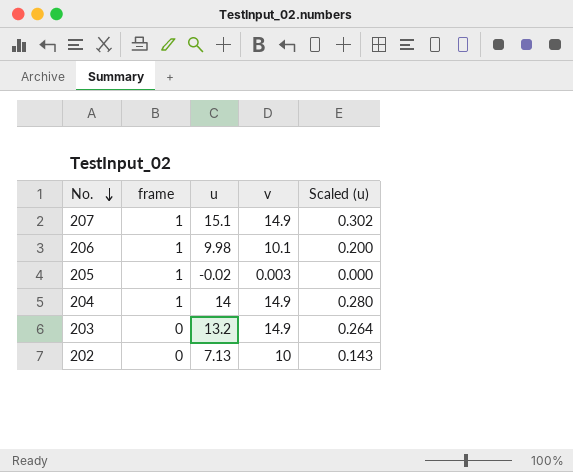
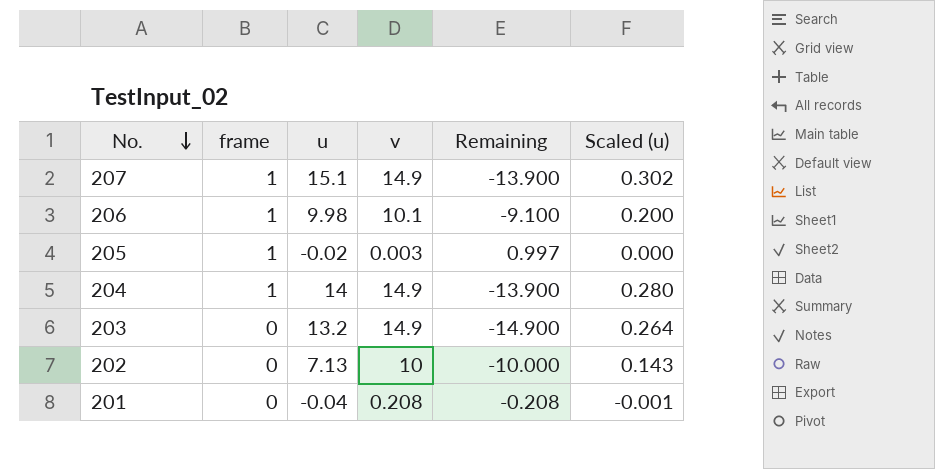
column Remaining | formula: none -> [frame] - [v]
row 201: none -> 0 | -0.04 | 0.208 | -0.208 | -0.001

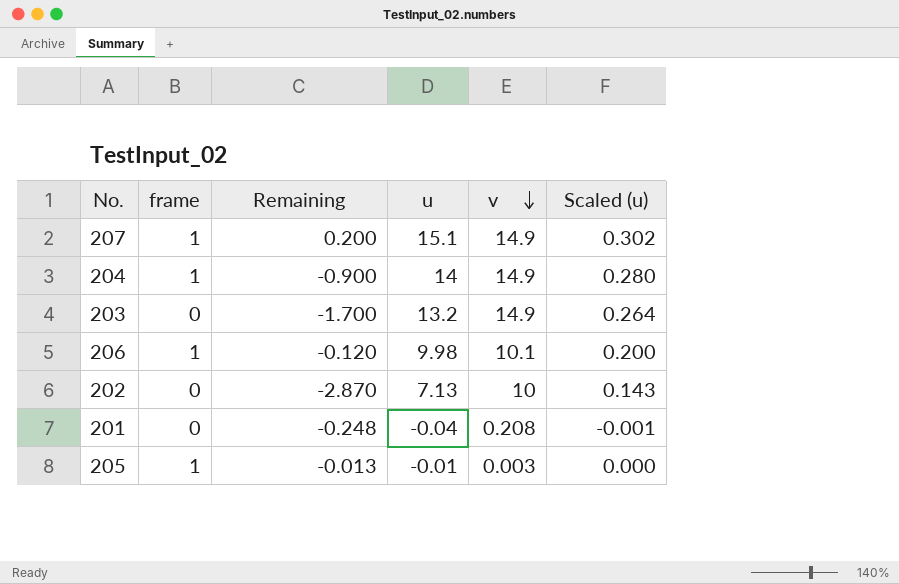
row order: No. descending -> v descending
column Remaining | formula: [frame] - [v] -> [u] - [v]
column Remaining | position: 5 -> 3
205 | u: -0.02 -> -0.01

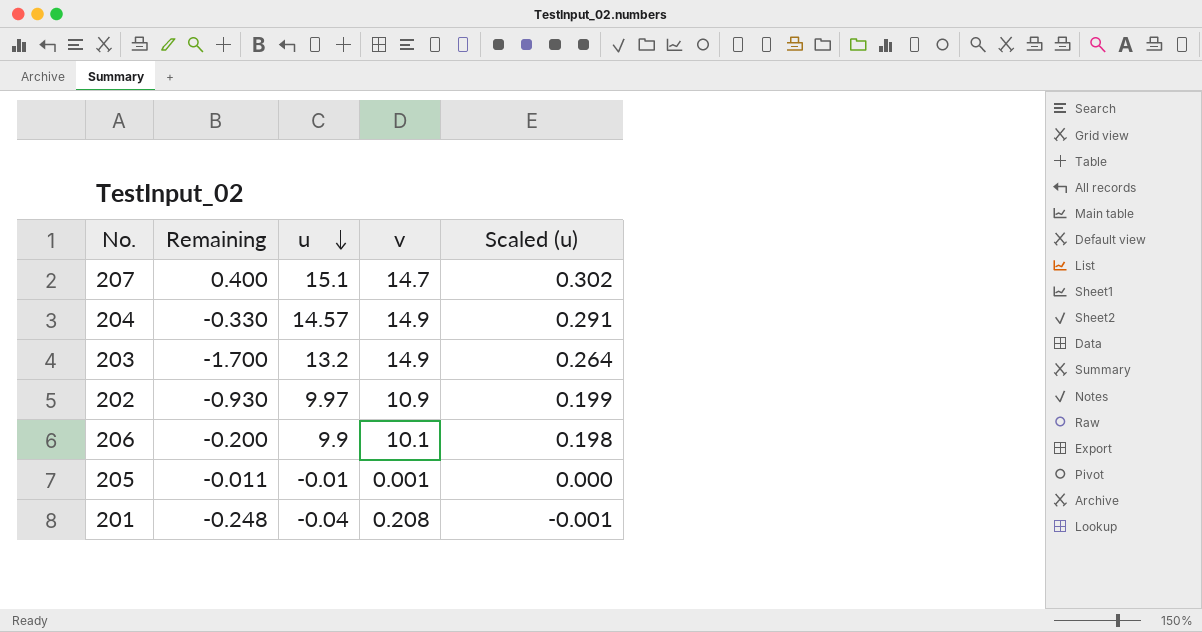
row order: v descending -> u descending
column frame | position: 2 -> none
207 | Remaining: 0.200 -> 0.400
207 | v: 14.9 -> 14.7
204 | Remaining: -0.900 -> -0.330
204 | u: 14 -> 14.57
204 | Scaled (u): 0.280 -> 0.291
202 | Remaining: -2.870 -> -0.930
202 | u: 7.13 -> 9.97
202 | v: 10 -> 10.9
202 | Scaled (u): 0.143 -> 0.199
206 | Remaining: -0.120 -> -0.200
206 | u: 9.98 -> 9.9
206 | Scaled (u): 0.200 -> 0.198
205 | Remaining: -0.013 -> -0.011
205 | v: 0.003 -> 0.001

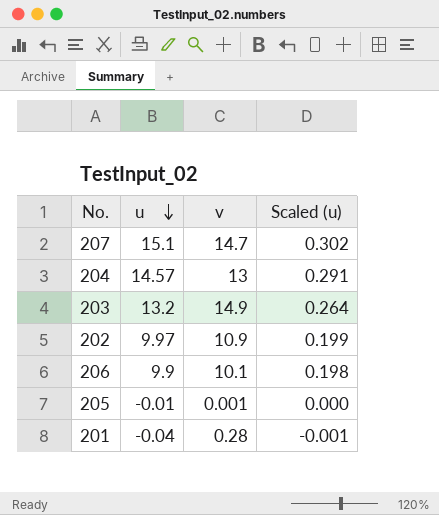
column Remaining | formula: [u] - [v] -> none
204 | v: 14.9 -> 13
201 | v: 0.208 -> 0.28

